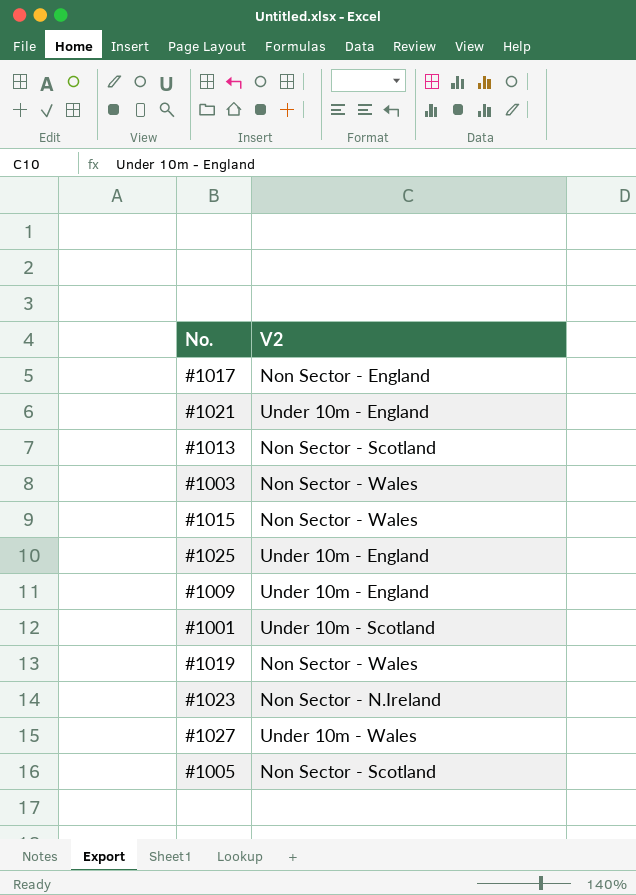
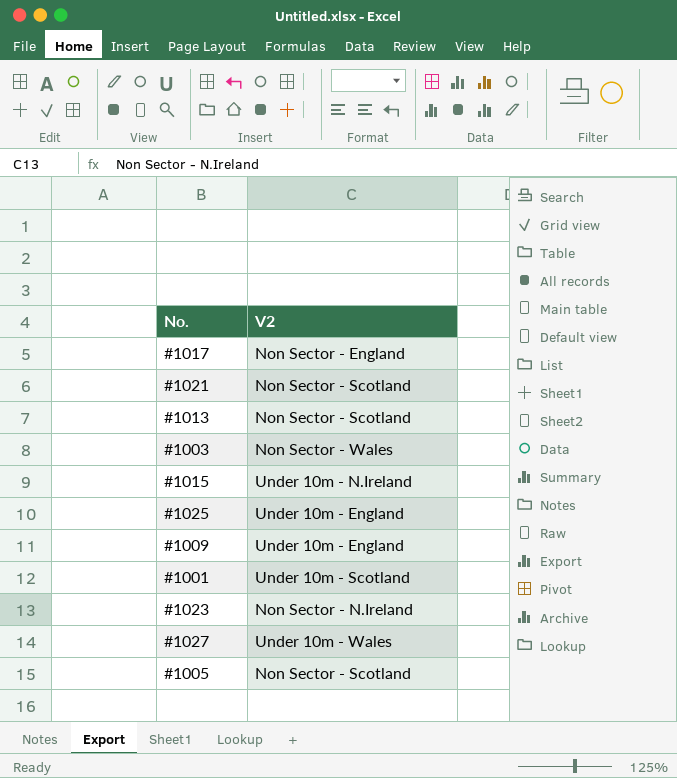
row #1019: Non Sector - Wales -> none
#1021 | V2: Under 10m - England -> Non Sector - Scotland
#1015 | V2: Non Sector - Wales -> Under 10m - N.Ireland

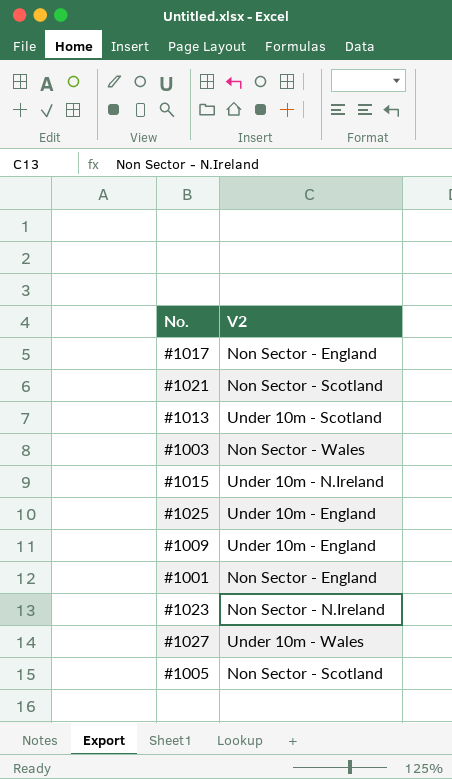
#1013 | V2: Non Sector - Scotland -> Under 10m - Scotland
#1001 | V2: Under 10m - Scotland -> Non Sector - England

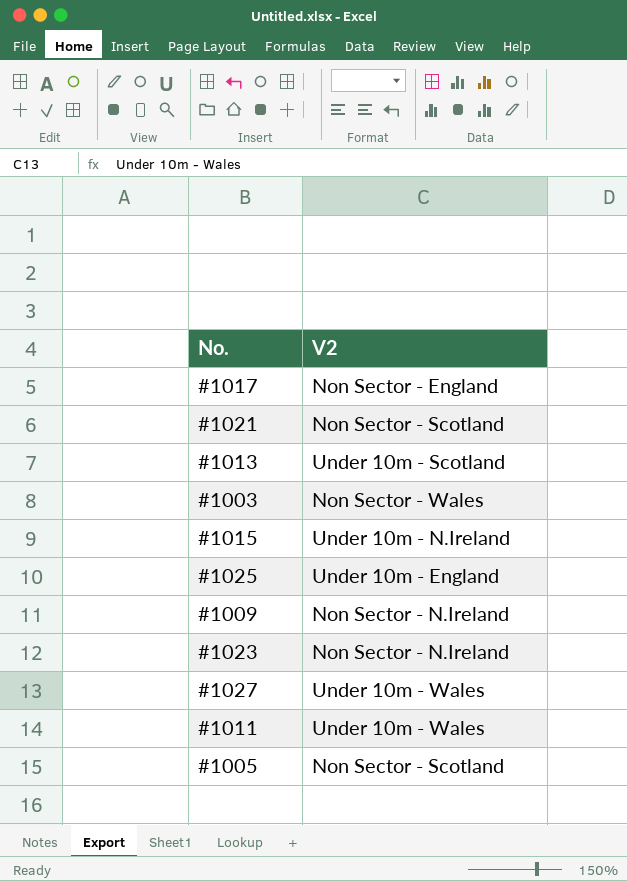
row #1001: Non Sector - England -> none
#1009 | V2: Under 10m - England -> Non Sector - N.Ireland
row #1011: none -> Under 10m - Wales

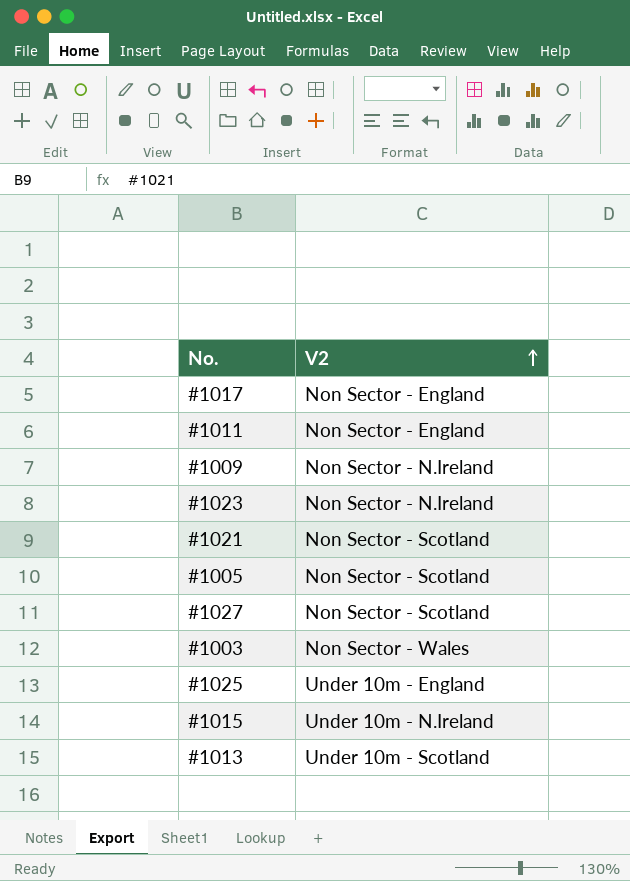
row order: none -> V2 ascending
#1011 | V2: Under 10m - Wales -> Non Sector - England
#1027 | V2: Under 10m - Wales -> Non Sector - Scotland

